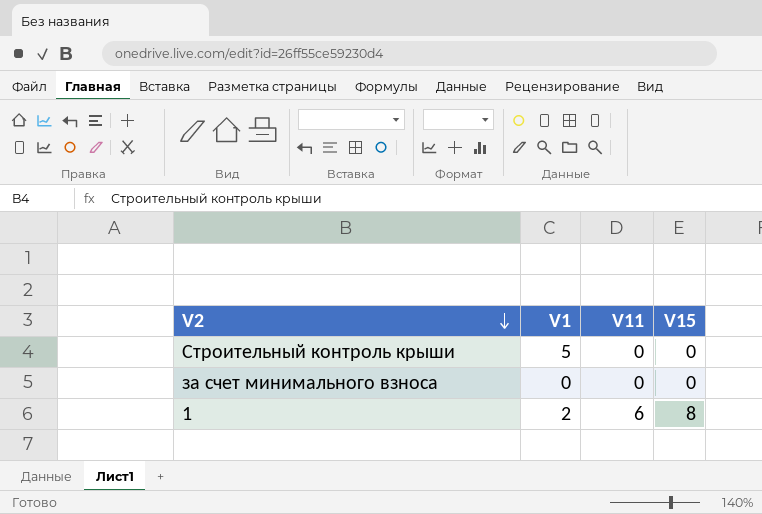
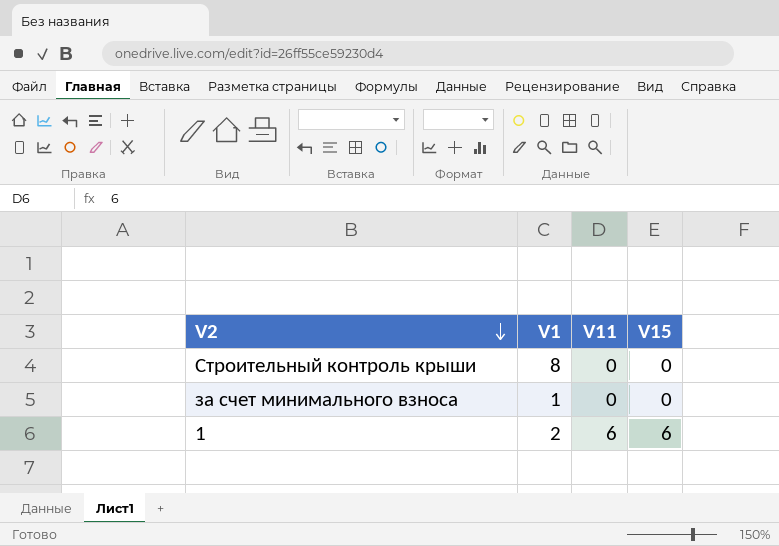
Строительный контроль крыши | V1: 5 -> 8
за счет минимального взноса | V1: 0 -> 1
1 | V15: 8 -> 6

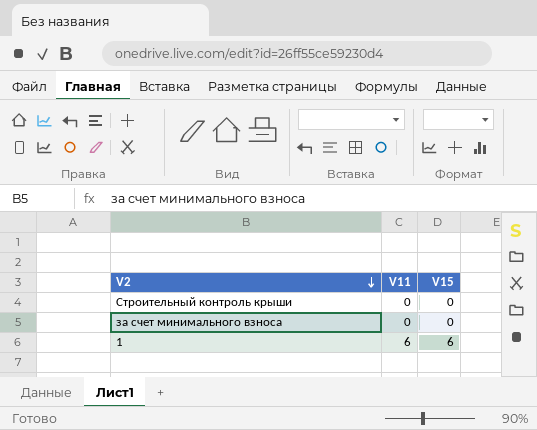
column V1 | position: 2 -> none

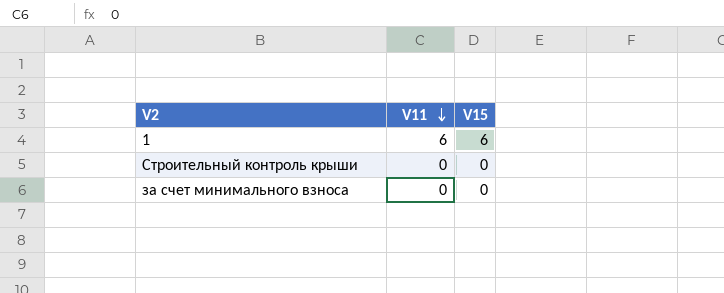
row order: V2 descending -> V11 descending

